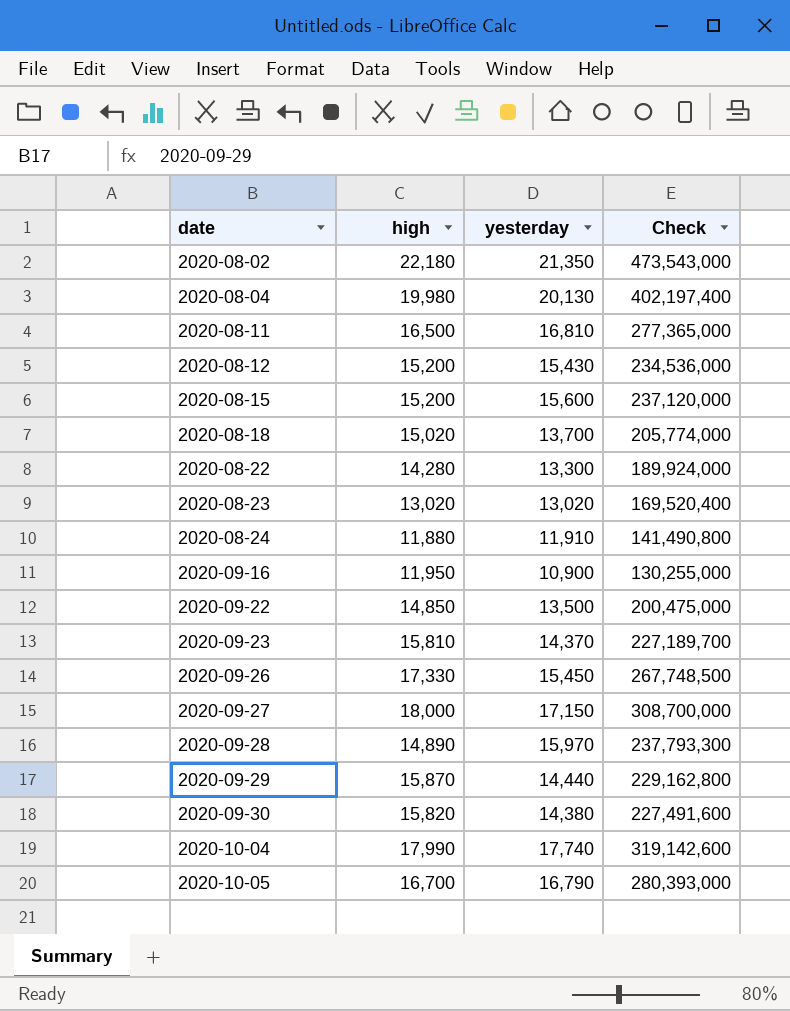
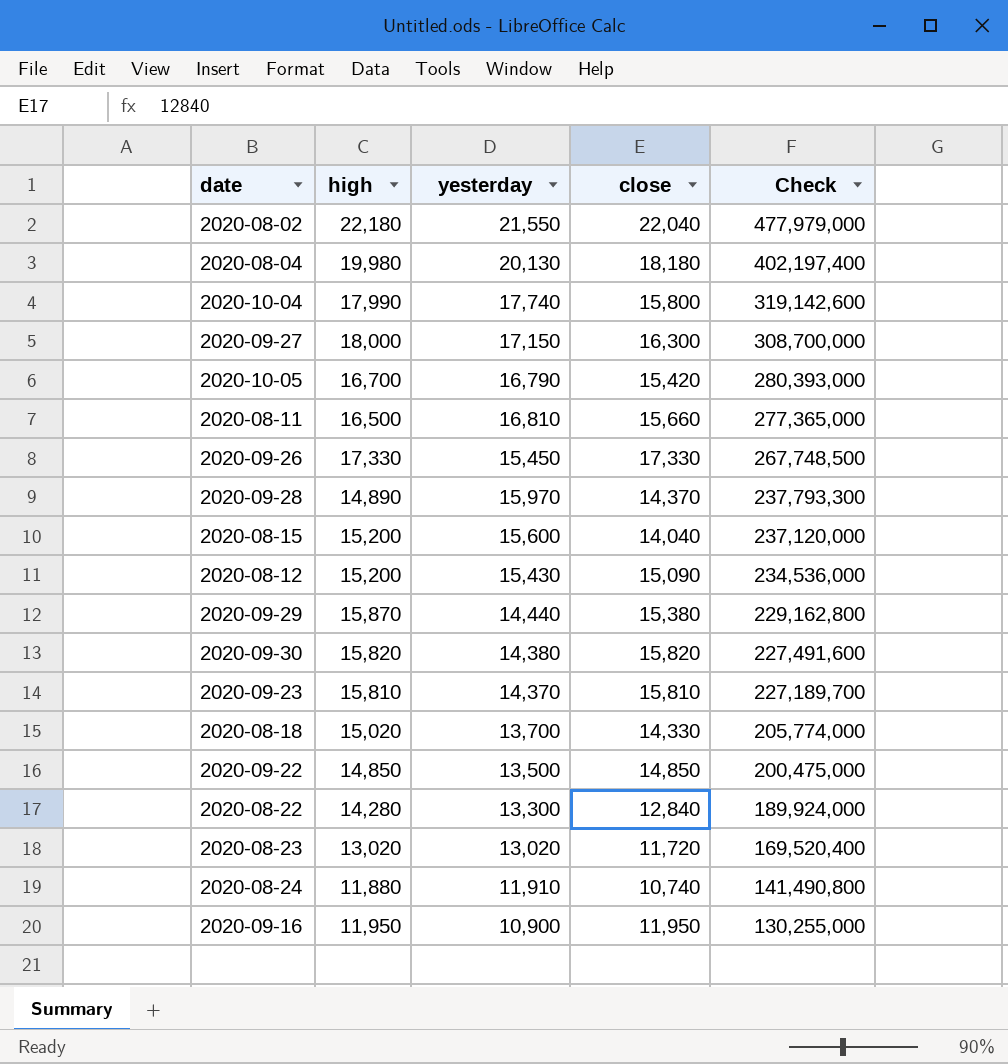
row order: date ascending -> Check descending
column close | position: none -> 4
2020-08-02 | yesterday: 21,350 -> 21,550
2020-08-02 | Check: 473,543,000 -> 477,979,000

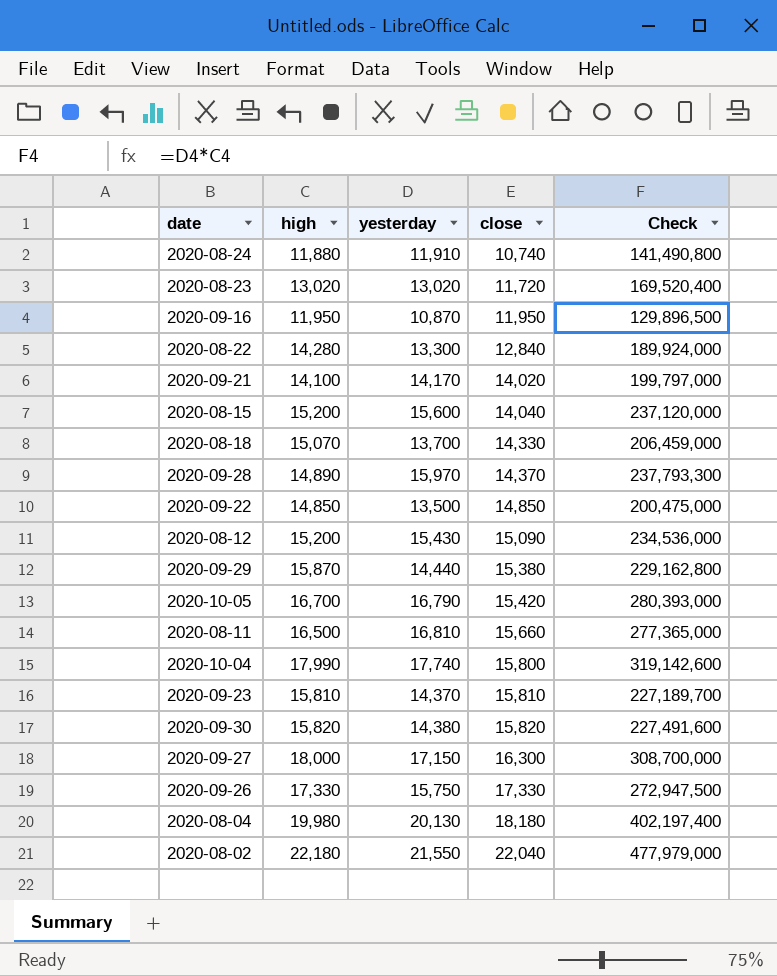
row order: Check descending -> close ascending
2020-09-16 | yesterday: 10,900 -> 10,870
2020-09-16 | Check: 130,255,000 -> 129,896,500
row 2020-09-21: none -> 14,100 | 14,170 | 14,020 | 199,797,000
2020-08-18 | high: 15,020 -> 15,070
2020-08-18 | Check: 205,774,000 -> 206,459,000
2020-09-26 | yesterday: 15,450 -> 15,750
2020-09-26 | Check: 267,748,500 -> 272,947,500

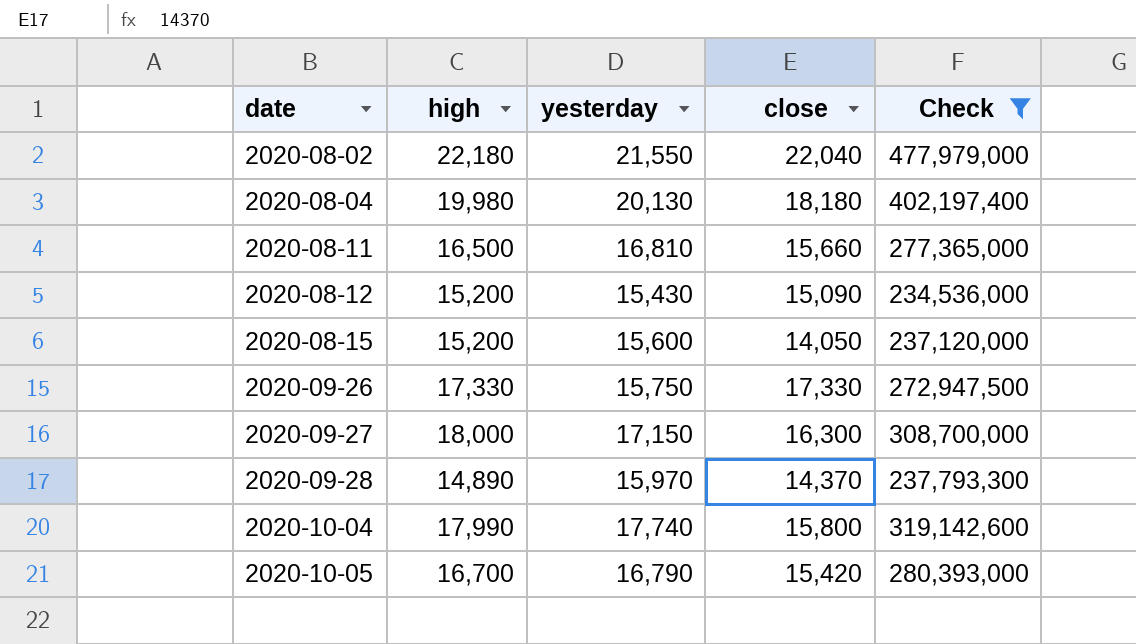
filter: none -> Check >= 234,536,000
row order: close ascending -> date ascending
2020-08-15 | close: 14,040 -> 14,050

